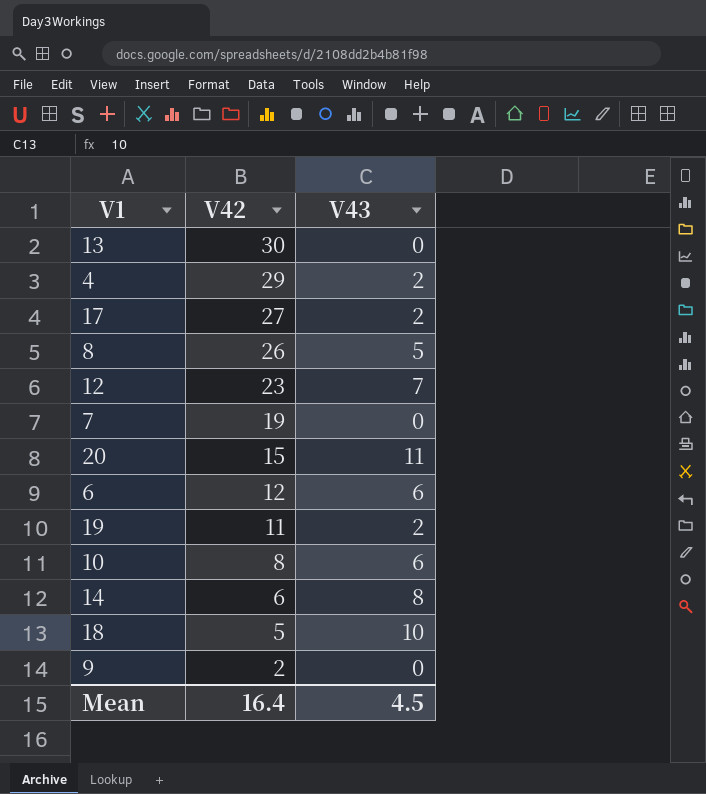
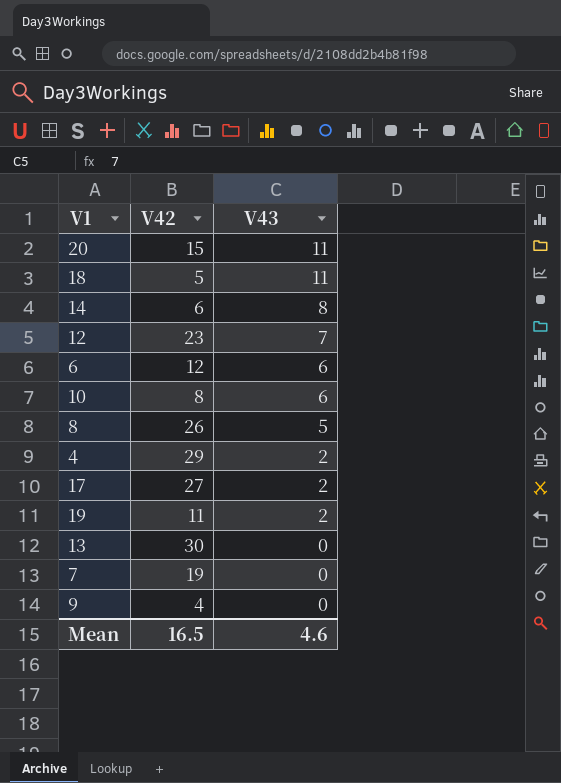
row order: V42 descending -> V43 descending
18 | V43: 10 -> 11
9 | V42: 2 -> 4
Mean | V42: 16.4 -> 16.5
Mean | V43: 4.5 -> 4.6

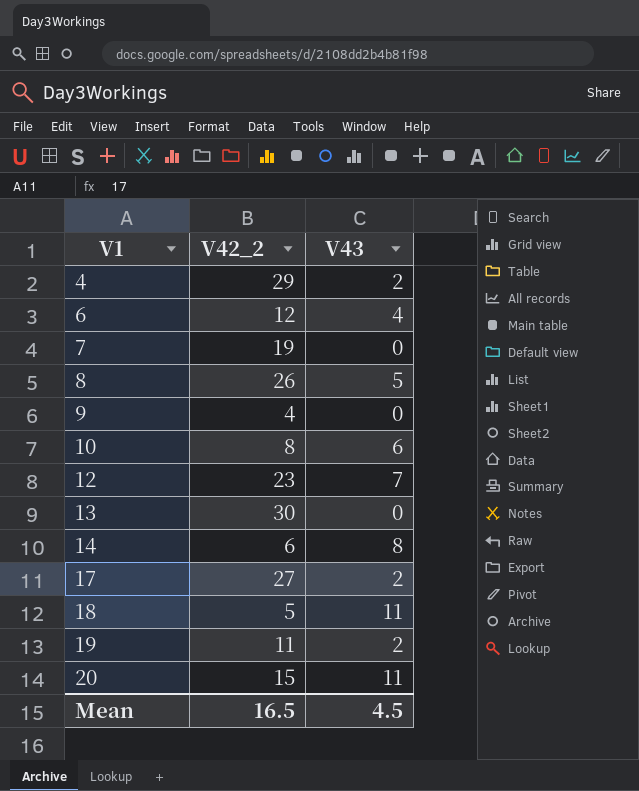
row order: V43 descending -> V1 ascending
column name: V42 -> V42_2
6 | V43: 6 -> 4
Mean | V43: 4.6 -> 4.5

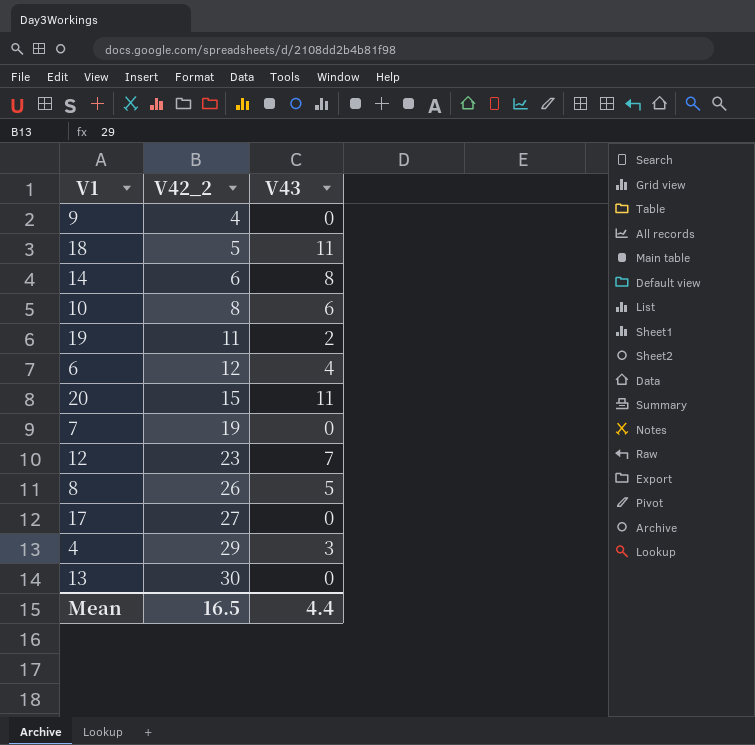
row order: V1 ascending -> V42_2 ascending
17 | V43: 2 -> 0
4 | V43: 2 -> 3
Mean | V43: 4.5 -> 4.4

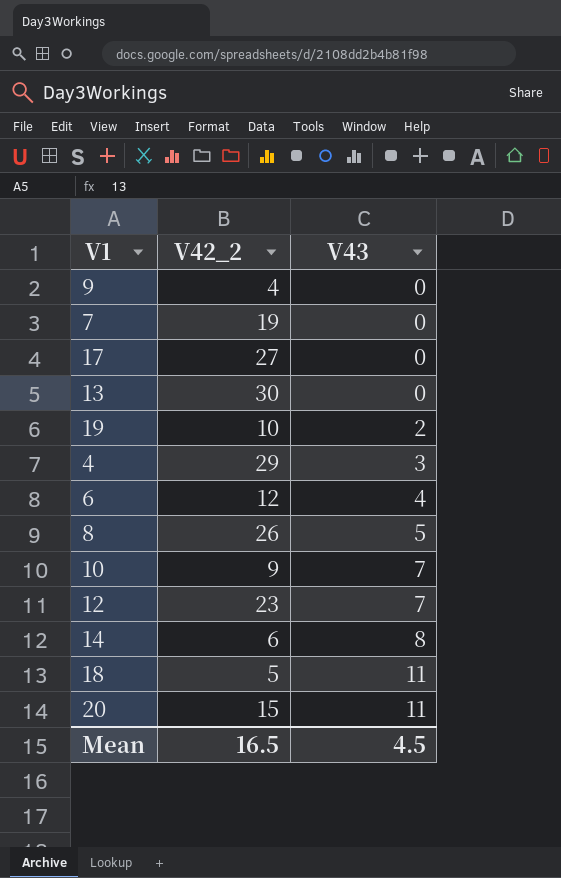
row order: V42_2 ascending -> V43 ascending
19 | V42_2: 11 -> 10
10 | V42_2: 8 -> 9
10 | V43: 6 -> 7
Mean | V43: 4.4 -> 4.5

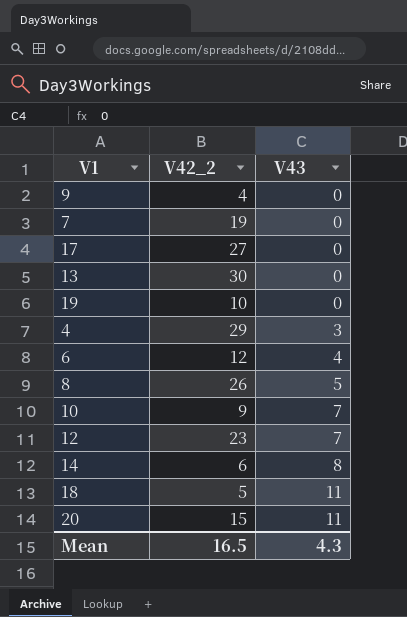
19 | V43: 2 -> 0
Mean | V43: 4.5 -> 4.3

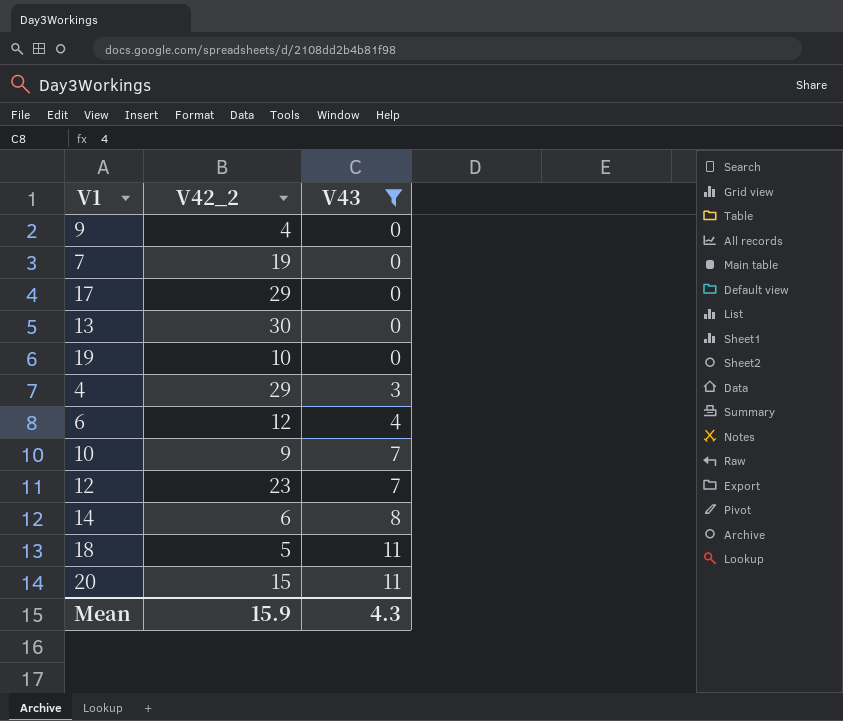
filter: none -> V43 != 5
17 | V42_2: 27 -> 29
Mean | V42_2: 16.5 -> 15.9

